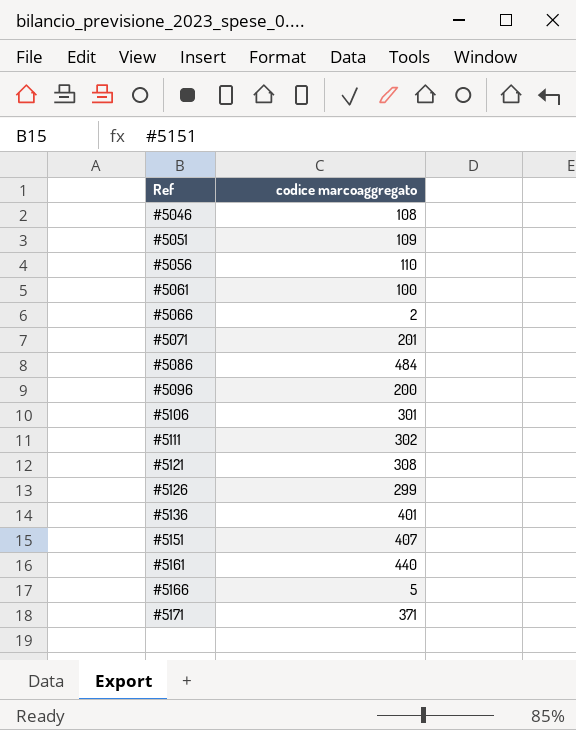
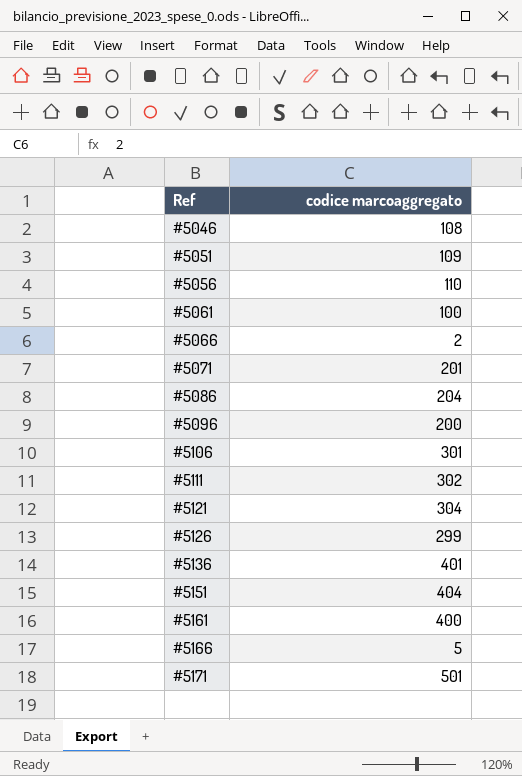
#5086 | codice marcoaggregato: 484 -> 204
#5121 | codice marcoaggregato: 308 -> 304
#5151 | codice marcoaggregato: 407 -> 404
#5161 | codice marcoaggregato: 440 -> 400
#5171 | codice marcoaggregato: 371 -> 501

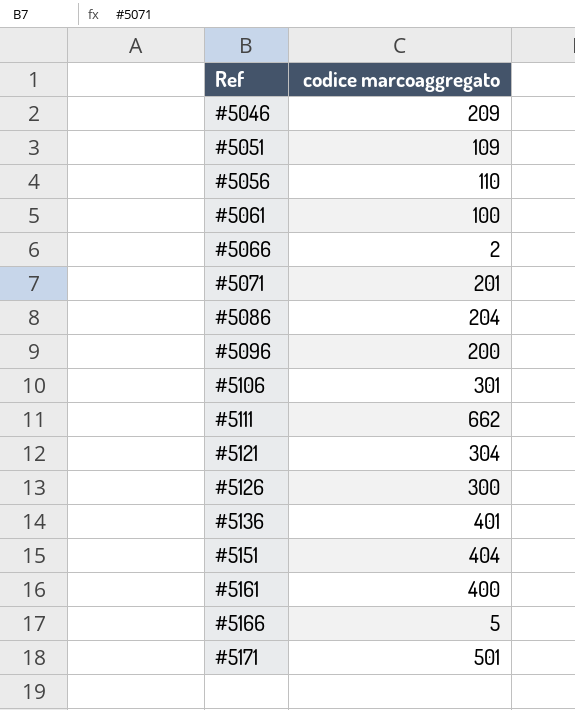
#5046 | codice marcoaggregato: 108 -> 209
#5111 | codice marcoaggregato: 302 -> 662
#5126 | codice marcoaggregato: 299 -> 300

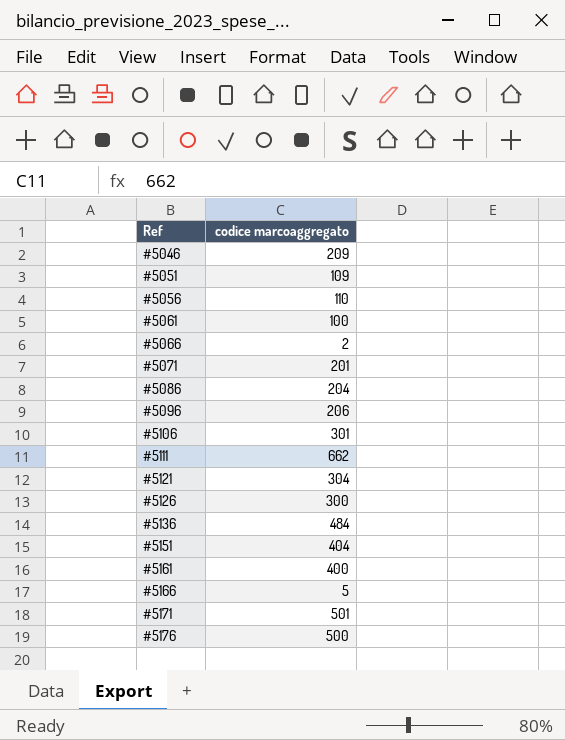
#5096 | codice marcoaggregato: 200 -> 206
#5136 | codice marcoaggregato: 401 -> 484
row #5176: none -> 500

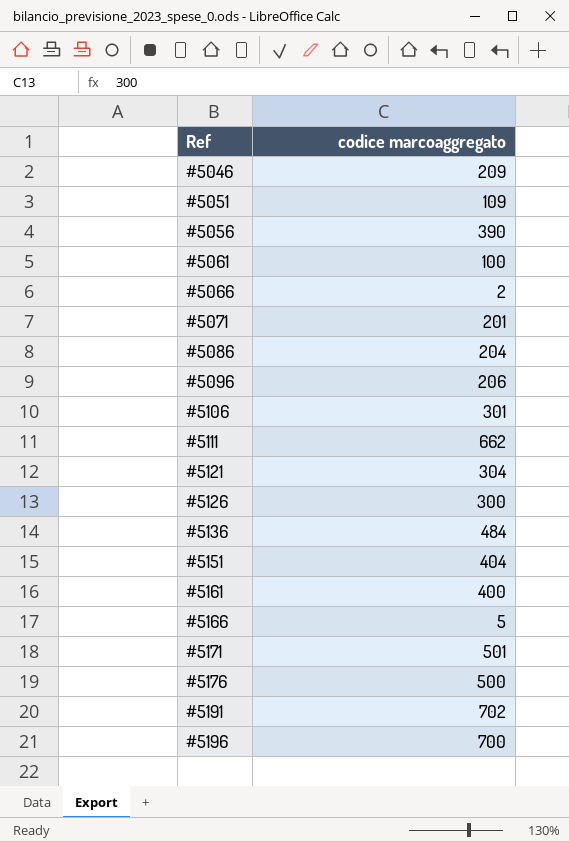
#5056 | codice marcoaggregato: 110 -> 390
row #5191: none -> 702
row #5196: none -> 700

